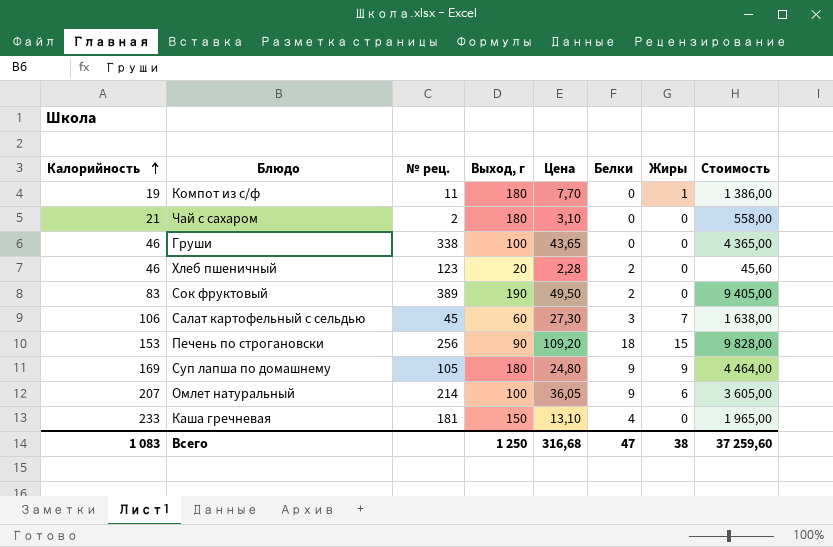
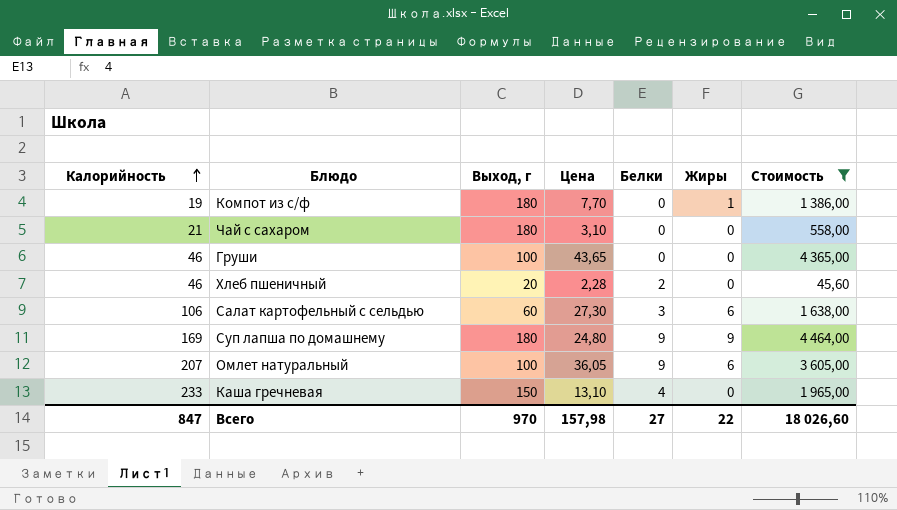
filter: none -> Стоимость <= 4 464,00
column № рец. | position: 3 -> none
Салат картофельный с сельдью | Жиры: 7 -> 6
Всего | Калорийность: 1 083 -> 847
Всего | Выход, г: 1 250 -> 970
Всего | Цена: 316,68 -> 157,98
Всего | Белки: 47 -> 27
Всего | Жиры: 38 -> 22
Всего | Стоимость: 37 259,60 -> 18 026,60

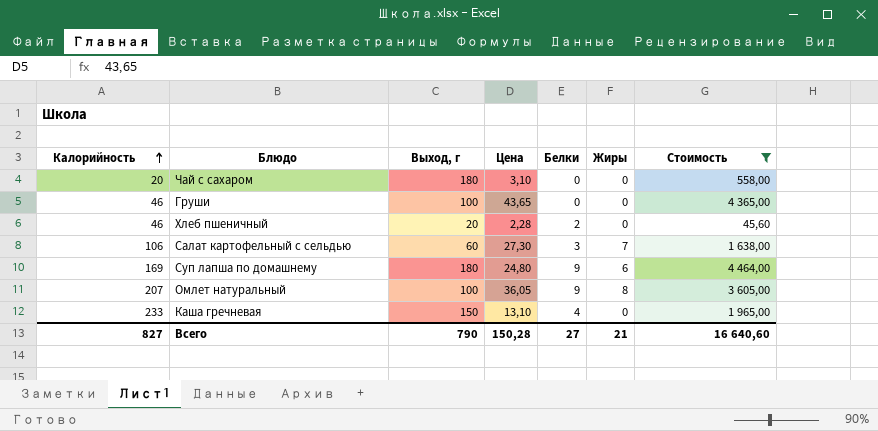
row Компот из с/ф: 19 | 180 | 7,70 | 0 | 1 | 1 386,00 -> none
Чай с сахаром | Калорийность: 21 -> 20
Салат картофельный с сельдью | Жиры: 6 -> 7
Суп лапша по домашнему | Жиры: 9 -> 6
Омлет натуральный | Жиры: 6 -> 8
Всего | Калорийность: 847 -> 827
Всего | Выход, г: 970 -> 790
Всего | Цена: 157,98 -> 150,28
Всего | Жиры: 22 -> 21
Всего | Стоимость: 18 026,60 -> 16 640,60

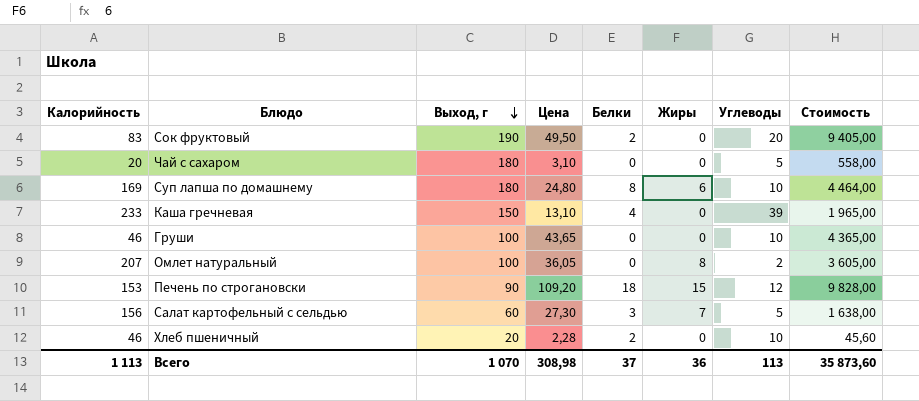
filter: Стоимость <= 4 464,00 -> none
row order: Калорийность ascending -> Выход, г descending
column Углеводы | position: none -> 7
Суп лапша по домашнему | Белки: 9 -> 8
Омлет натуральный | Белки: 9 -> 0
Салат картофельный с сельдью | Калорийность: 106 -> 156
Всего | Калорийность: 827 -> 1 113
Всего | Выход, г: 790 -> 1 070
Всего | Цена: 150,28 -> 308,98
Всего | Белки: 27 -> 37
Всего | Жиры: 21 -> 36
Всего | Стоимость: 16 640,60 -> 35 873,60

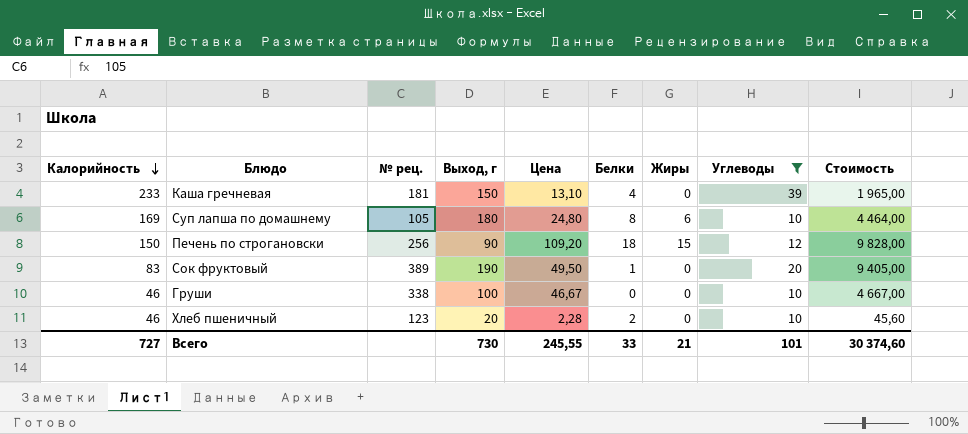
filter: none -> Углеводы >= 10
row order: Выход, г descending -> Калорийность descending
column № рец. | position: none -> 3
Печень по строгановски | Калорийность: 153 -> 150
Сок фруктовый | Белки: 2 -> 1
Груши | Цена: 43,65 -> 46,67
Груши | Стоимость: 4 365,00 -> 4 667,00
Всего | Калорийность: 1 113 -> 727
Всего | Выход, г: 1 070 -> 730
Всего | Цена: 308,98 -> 245,55
Всего | Белки: 37 -> 33
Всего | Жиры: 36 -> 21
Всего | Углеводы: 113 -> 101
Всего | Стоимость: 35 873,60 -> 30 374,60

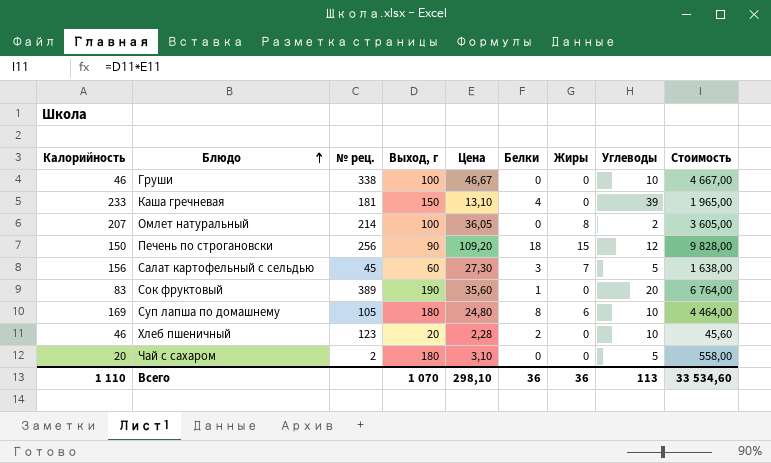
filter: Углеводы >= 10 -> none
row order: Калорийность descending -> Блюдо ascending
Сок фруктовый | Цена: 49,50 -> 35,60
Сок фруктовый | Стоимость: 9 405,00 -> 6 764,00
Всего | Калорийность: 727 -> 1 110
Всего | Выход, г: 730 -> 1 070
Всего | Цена: 245,55 -> 298,10
Всего | Белки: 33 -> 36
Всего | Жиры: 21 -> 36
Всего | Углеводы: 101 -> 113
Всего | Стоимость: 30 374,60 -> 33 534,60

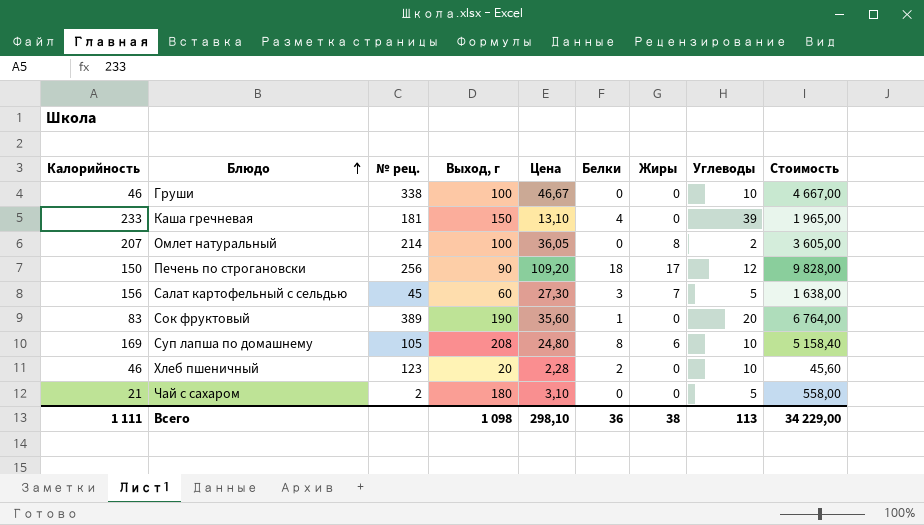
Печень по строгановски | Жиры: 15 -> 17
Суп лапша по домашнему | Выход, г: 180 -> 208
Суп лапша по домашнему | Стоимость: 4 464,00 -> 5 158,40
Чай с сахаром | Калорийность: 20 -> 21
Всего | Калорийность: 1 110 -> 1 111
Всего | Выход, г: 1 070 -> 1 098
Всего | Жиры: 36 -> 38
Всего | Стоимость: 33 534,60 -> 34 229,00

